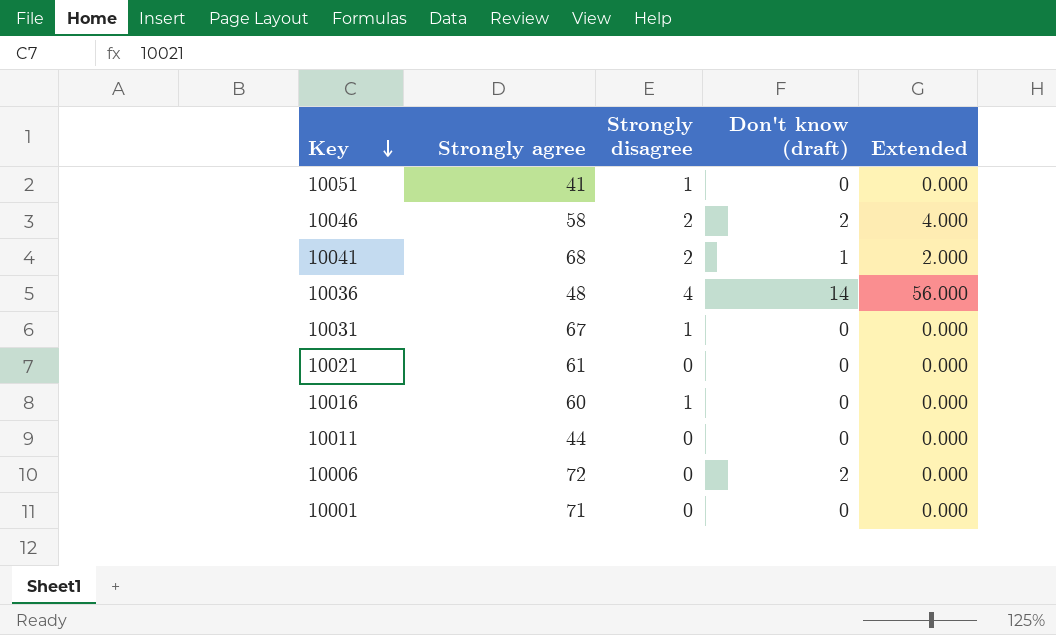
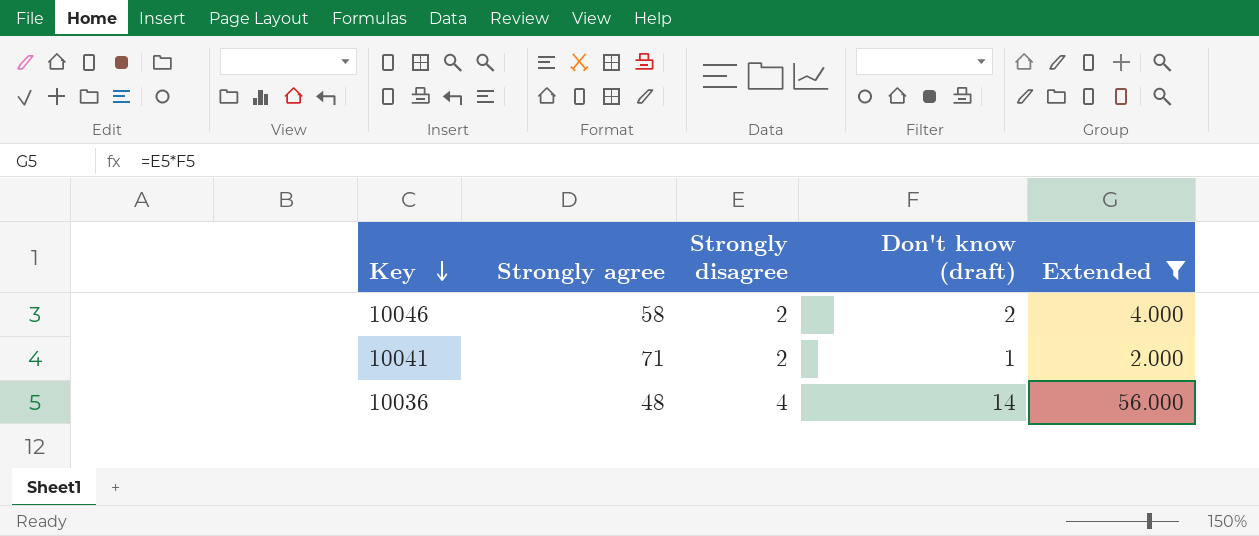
filter: none -> Extended != 0.000
10041 | Strongly agree: 68 -> 71

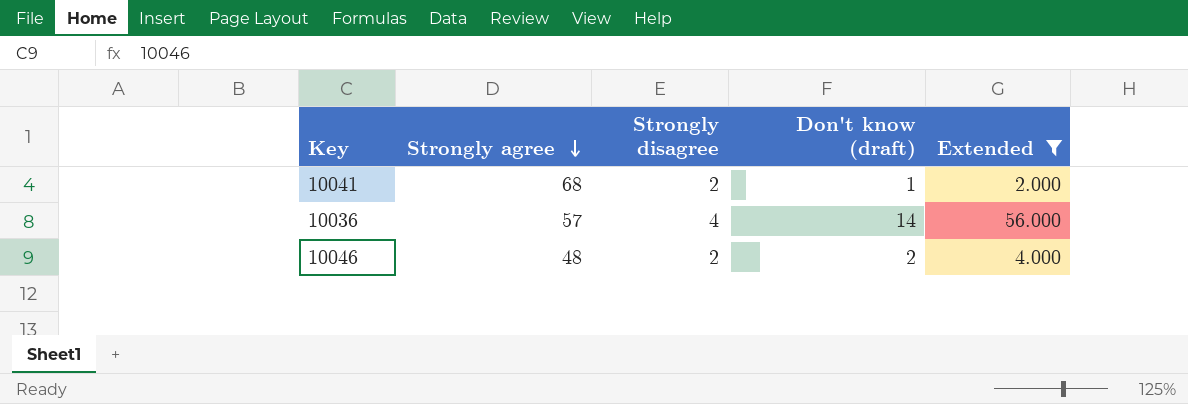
row order: Key descending -> Strongly agree descending
10041 | Strongly agree: 71 -> 68
10036 | Strongly agree: 48 -> 57
10046 | Strongly agree: 58 -> 48

